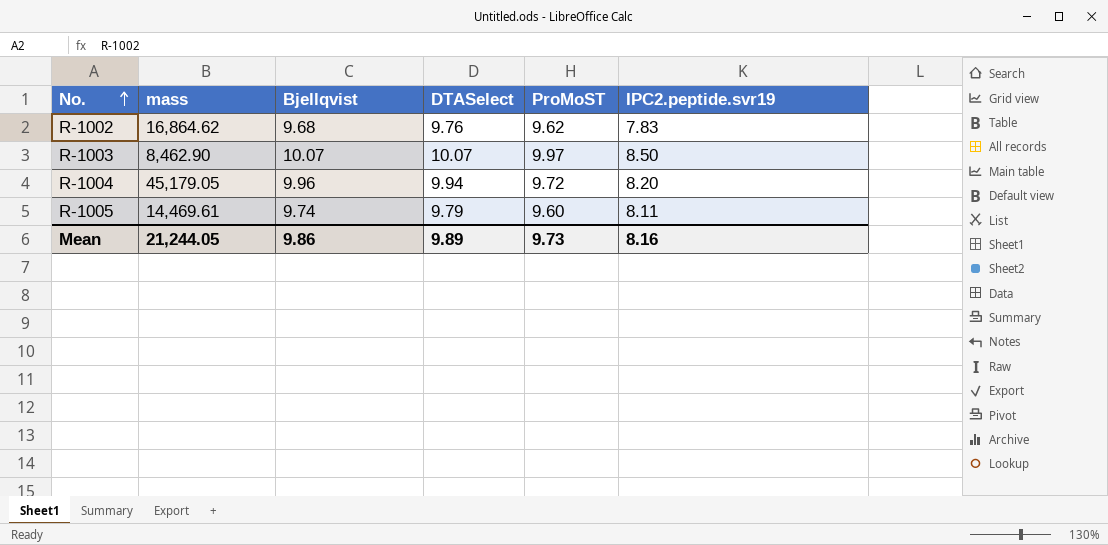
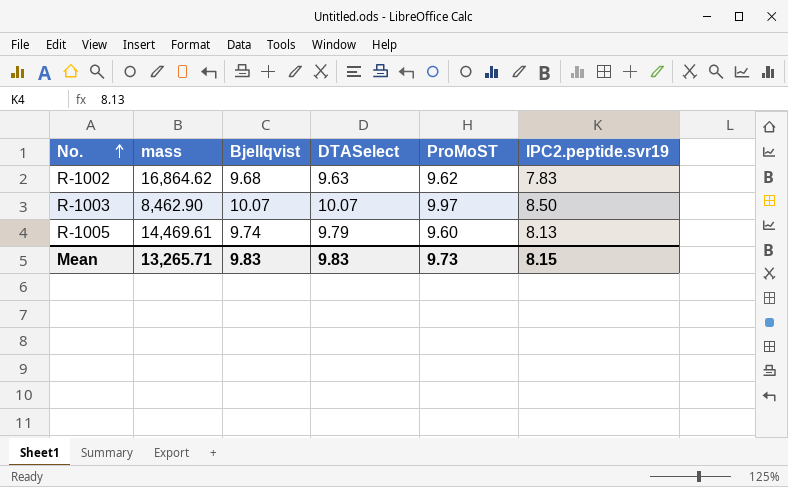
row R-1004: 45,179.05 | 9.96 | 9.94 | 9.72 | 8.20 -> none
R-1002 | DTASelect: 9.76 -> 9.63
R-1005 | IPC2.peptide.svr19: 8.11 -> 8.13
Mean | mass: 21,244.05 -> 13,265.71
Mean | Bjellqvist: 9.86 -> 9.83
Mean | DTASelect: 9.89 -> 9.83
Mean | IPC2.peptide.svr19: 8.16 -> 8.15

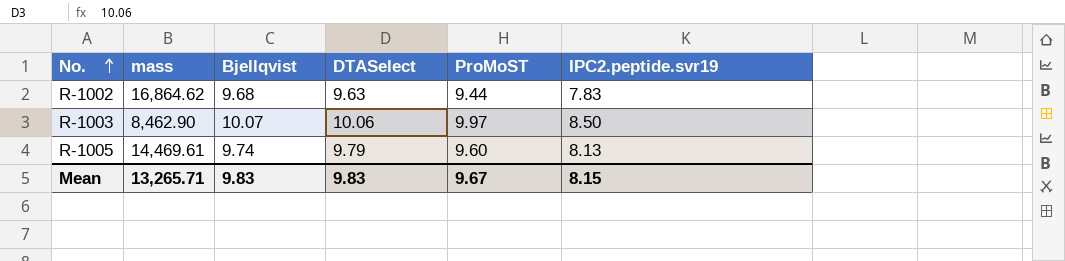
R-1002 | ProMoST: 9.62 -> 9.44
R-1003 | DTASelect: 10.07 -> 10.06
Mean | ProMoST: 9.73 -> 9.67

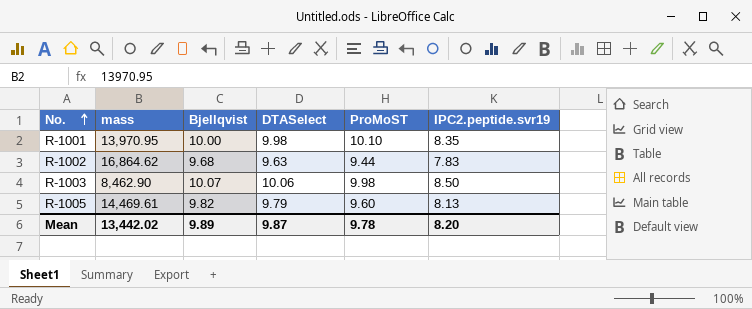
row R-1001: none -> 13,970.95 | 10.00 | 9.98 | 10.10 | 8.35
R-1003 | ProMoST: 9.97 -> 9.98
R-1005 | Bjellqvist: 9.74 -> 9.82
Mean | mass: 13,265.71 -> 13,442.02
Mean | Bjellqvist: 9.83 -> 9.89
Mean | DTASelect: 9.83 -> 9.87
Mean | ProMoST: 9.67 -> 9.78
Mean | IPC2.peptide.svr19: 8.15 -> 8.20

